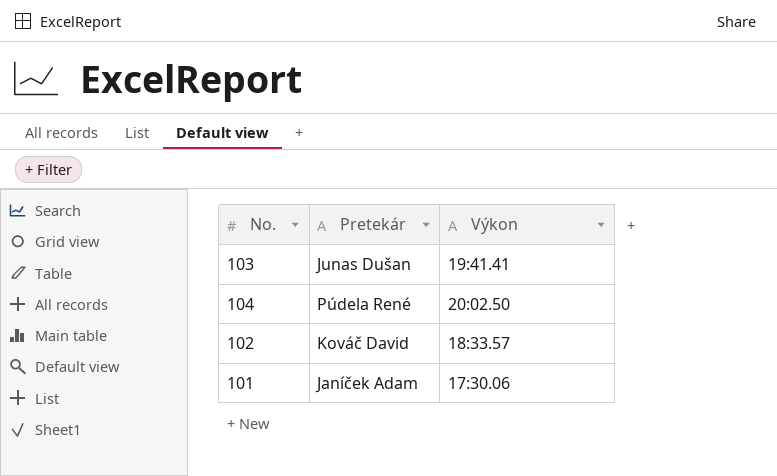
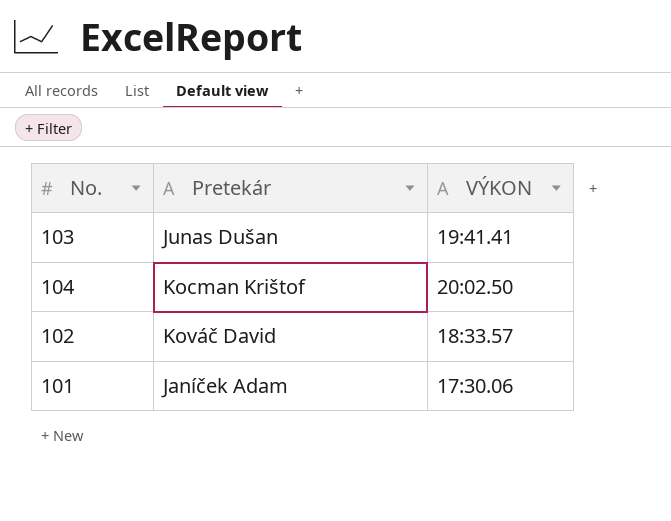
column name: Výkon -> VÝKON
104 | Pretekár: Púdela René -> Kocman Krištof

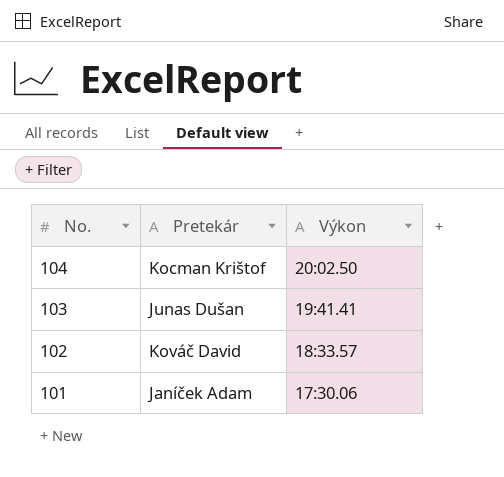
row order: none -> No. descending
column name: VÝKON -> Výkon

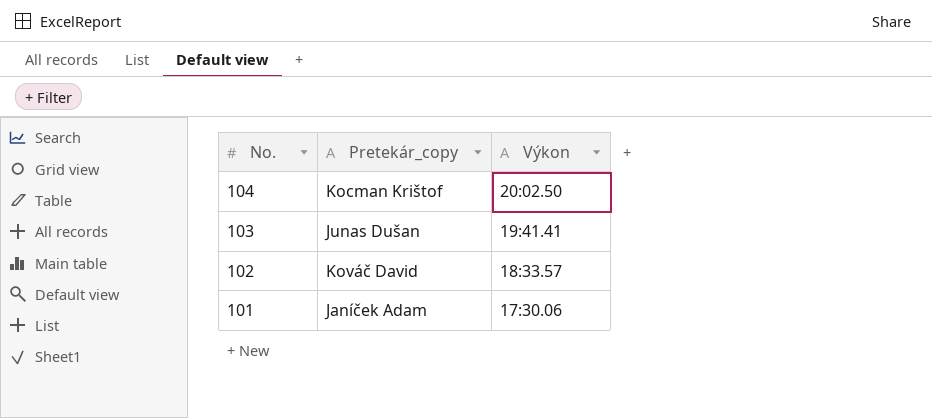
column name: Pretekár -> Pretekár_copy

